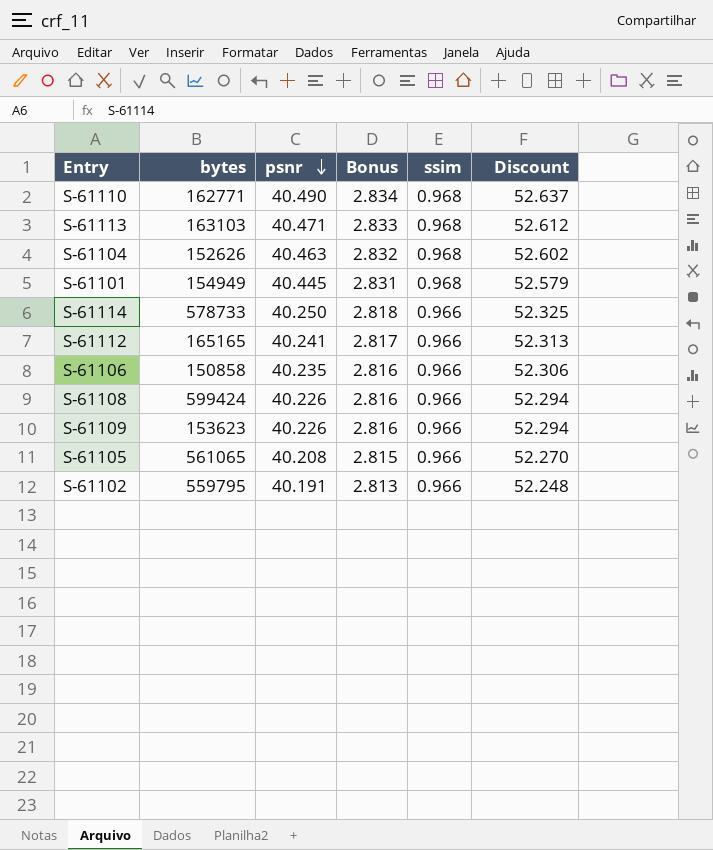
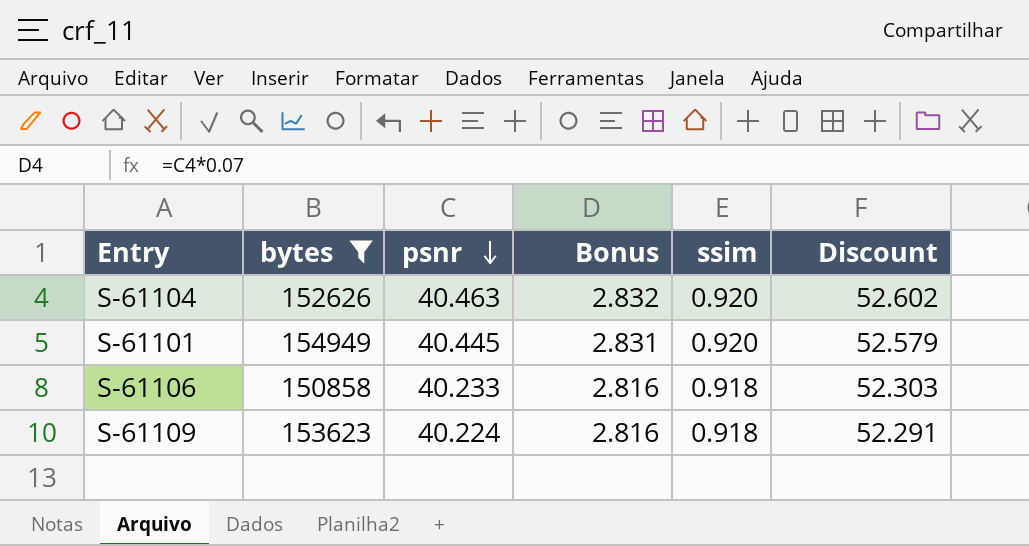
filter: none -> bytes <= 154949
S-61104 | ssim: 0.968 -> 0.920
S-61101 | ssim: 0.968 -> 0.920
S-61106 | psnr: 40.235 -> 40.233
S-61106 | ssim: 0.966 -> 0.918
S-61106 | Discount: 52.306 -> 52.303
S-61109 | psnr: 40.226 -> 40.224
S-61109 | ssim: 0.966 -> 0.918
S-61109 | Discount: 52.294 -> 52.291

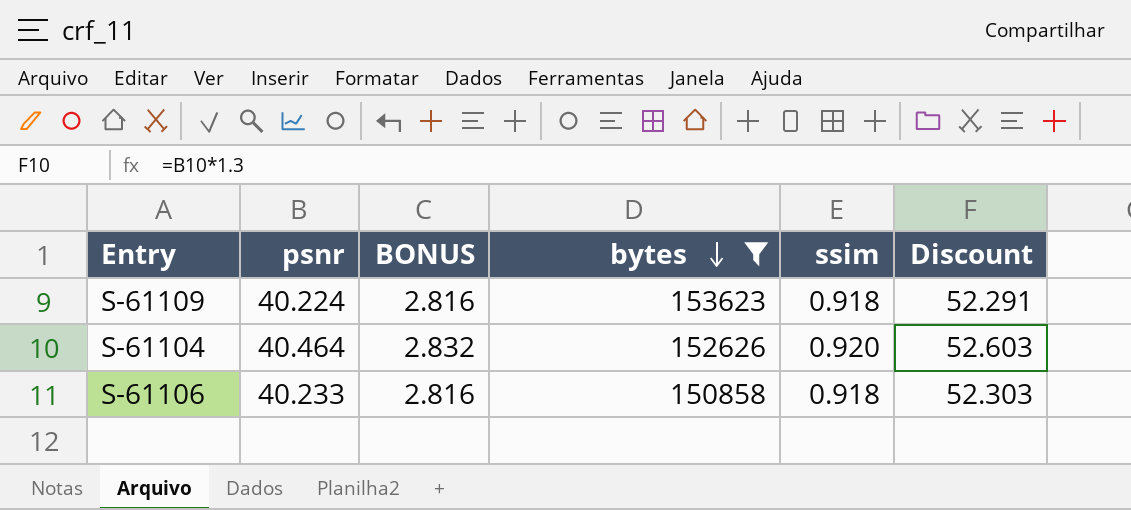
row order: psnr descending -> bytes descending
column name: Bonus -> BONUS
column bytes | position: 2 -> 4
row S-61101: 154949 | 40.445 | 2.831 | 0.920 | 52.579 -> none
S-61104 | psnr: 40.463 -> 40.464
S-61104 | Discount: 52.602 -> 52.603

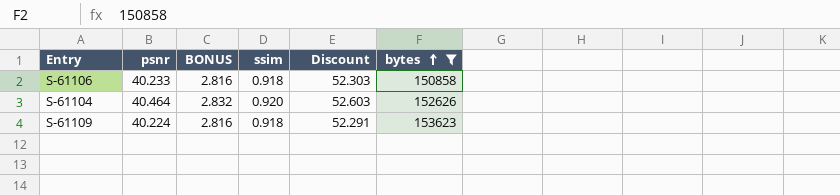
row order: bytes descending -> bytes ascending
column bytes | position: 4 -> 6

